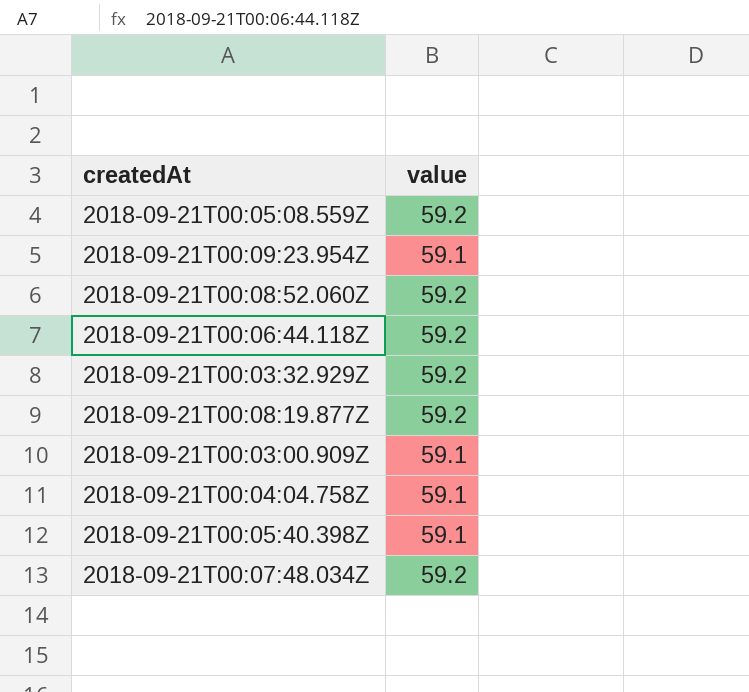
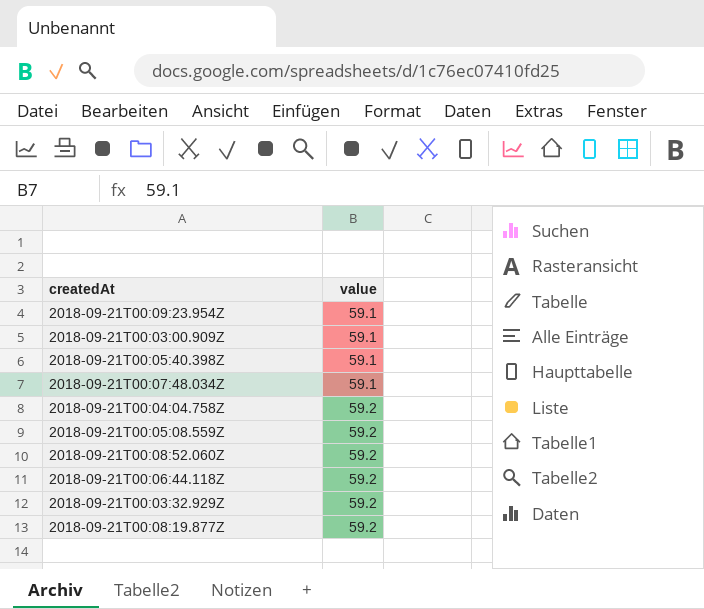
row order: none -> value ascending
2018-09-21T00:07:48.034Z | value: 59.2 -> 59.1
2018-09-21T00:04:04.758Z | value: 59.1 -> 59.2

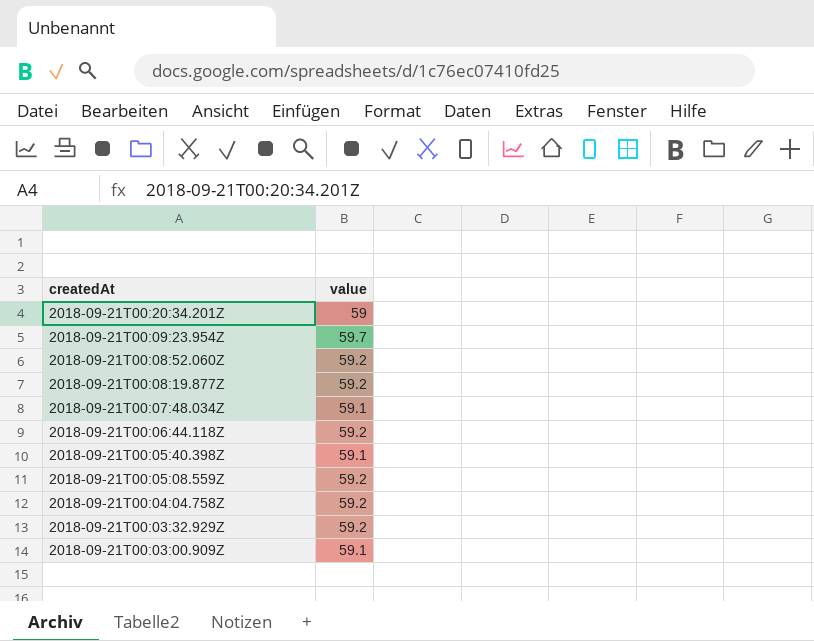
row order: value ascending -> createdAt descending
row 2018-09-21T00:20:34.201Z: none -> 59
2018-09-21T00:09:23.954Z | value: 59.1 -> 59.7

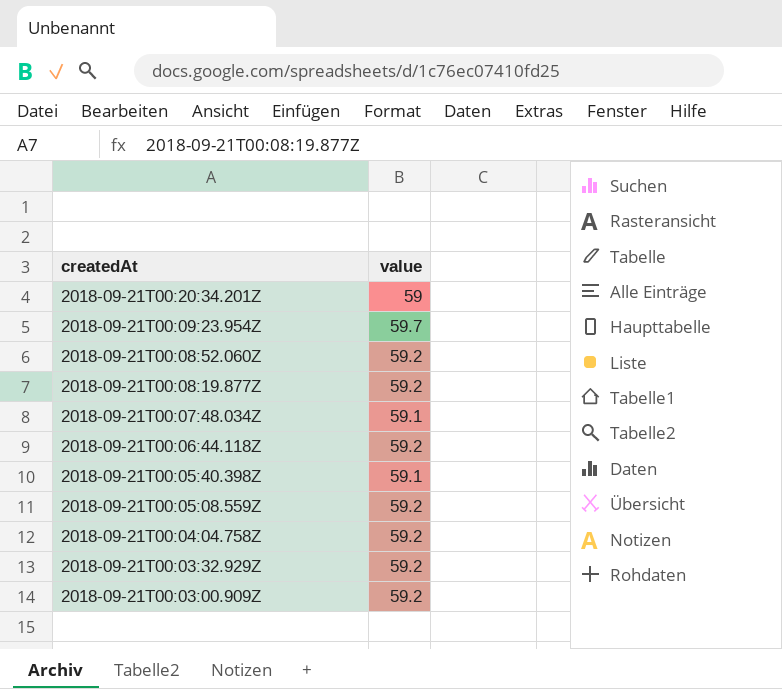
2018-09-21T00:03:00.909Z | value: 59.1 -> 59.2

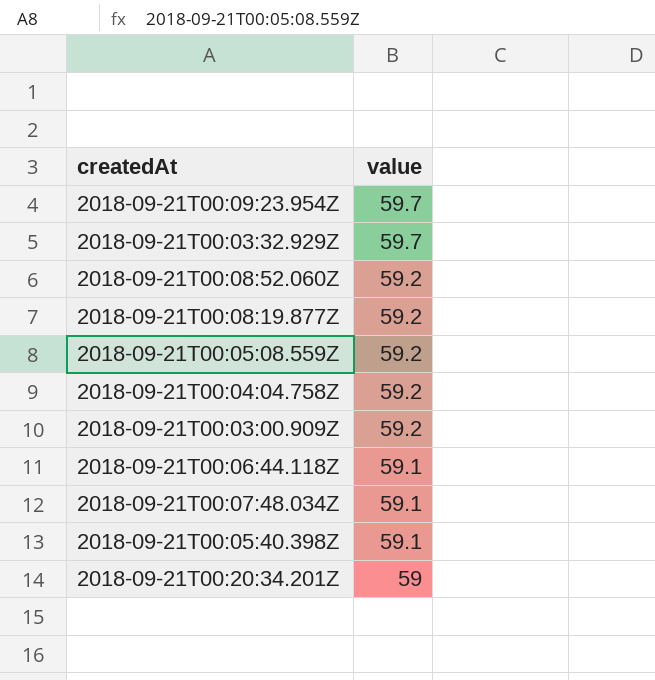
row order: createdAt descending -> value descending
2018-09-21T00:03:32.929Z | value: 59.2 -> 59.7
2018-09-21T00:06:44.118Z | value: 59.2 -> 59.1

